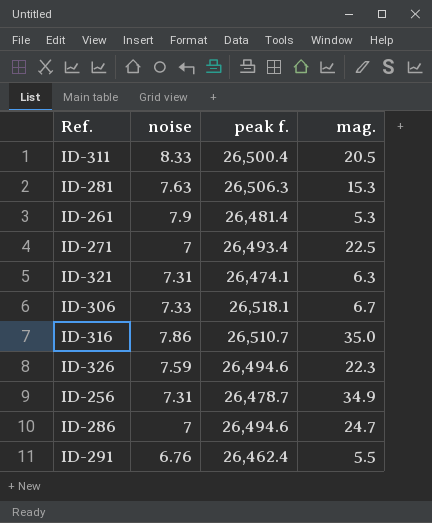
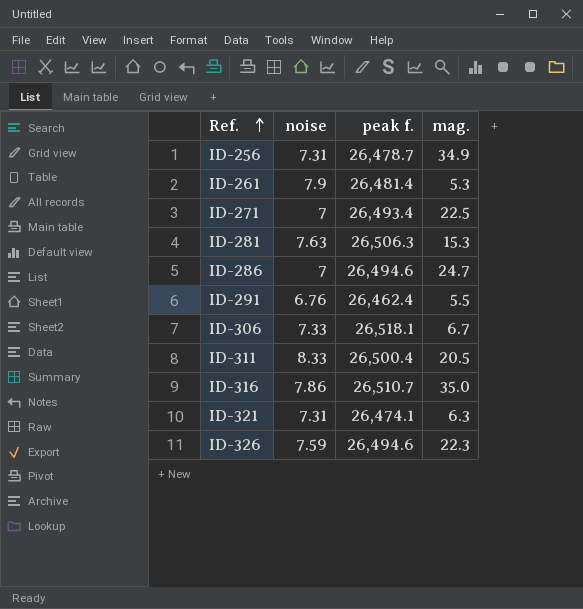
row order: none -> Ref. ascending

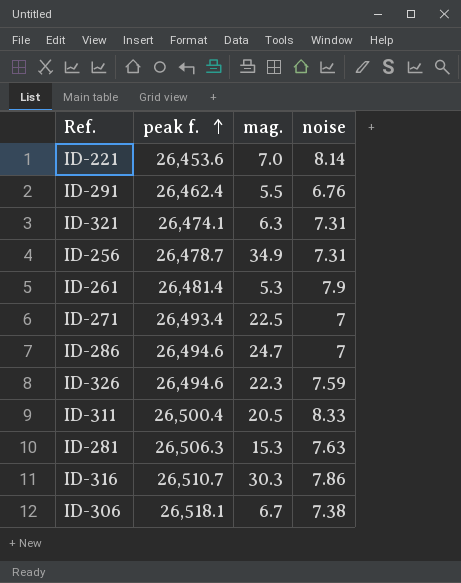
row order: Ref. ascending -> peak f. ascending
column noise | position: 2 -> 4
row ID-221: none -> 26,453.6 | 7.0 | 8.14
ID-316 | mag.: 35.0 -> 30.3
ID-306 | noise: 7.33 -> 7.38

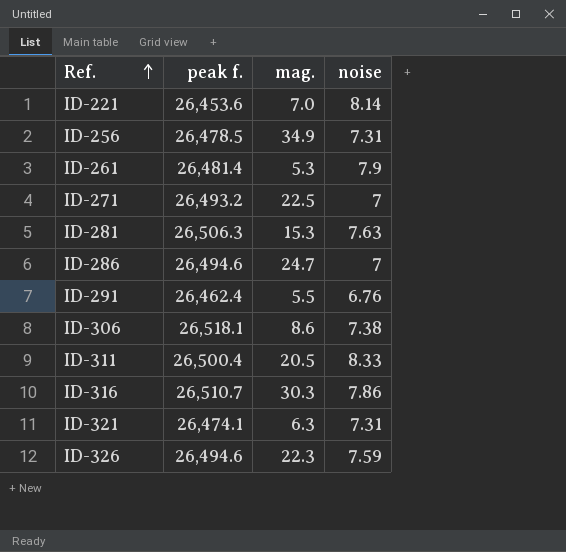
row order: peak f. ascending -> Ref. ascending
ID-256 | peak f.: 26,478.7 -> 26,478.5
ID-271 | peak f.: 26,493.4 -> 26,493.2
ID-306 | mag.: 6.7 -> 8.6

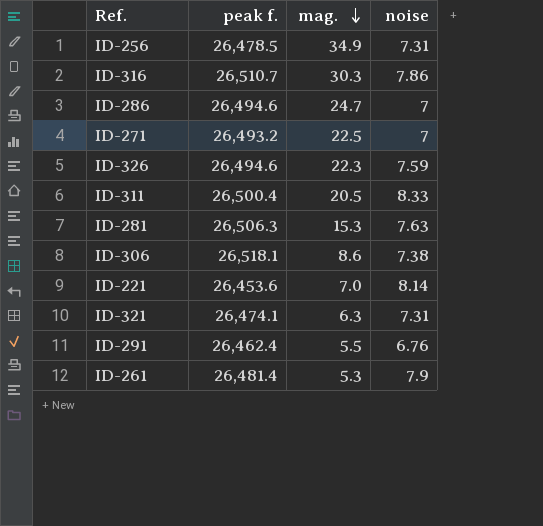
row order: Ref. ascending -> mag. descending

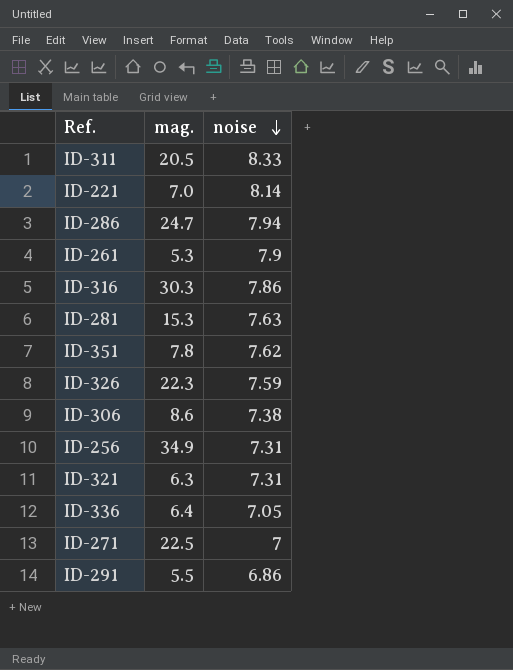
row order: mag. descending -> noise descending
column peak f. | position: 2 -> none
ID-286 | noise: 7 -> 7.94
row ID-351: none -> 7.8 | 7.62
row ID-336: none -> 6.4 | 7.05
ID-291 | noise: 6.76 -> 6.86

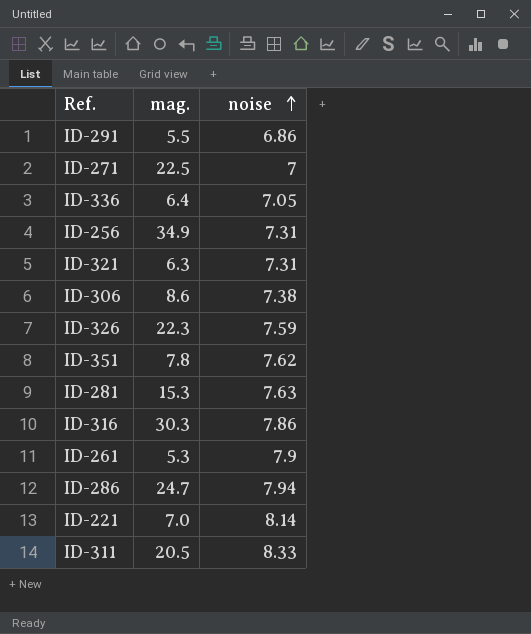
row order: noise descending -> noise ascending

